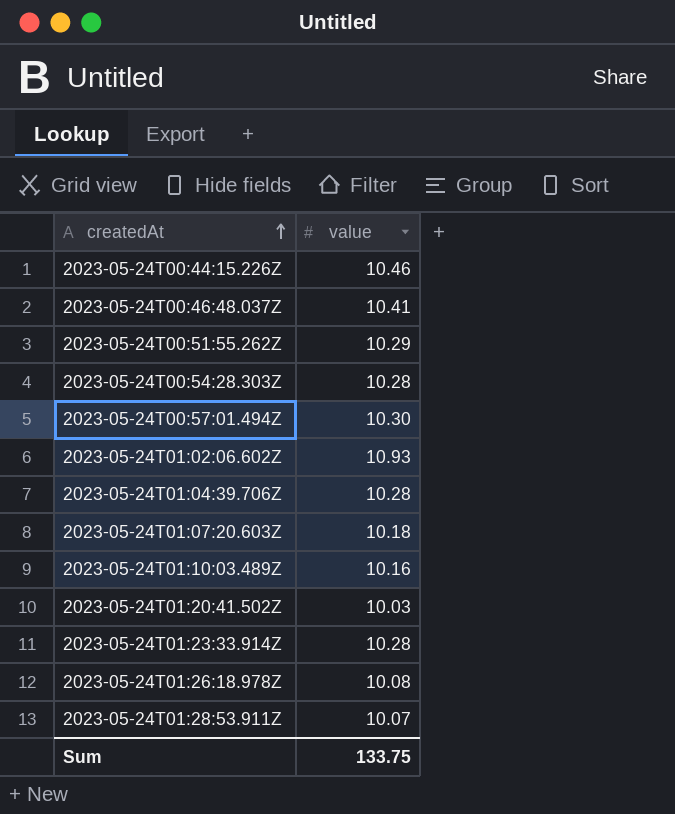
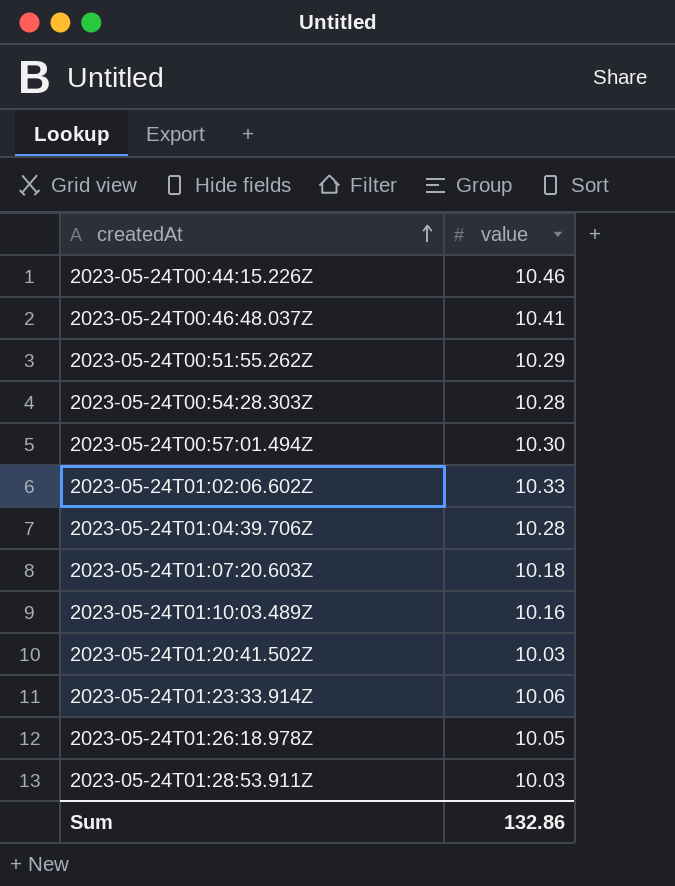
2023-05-24T01:02:06.602Z | value: 10.93 -> 10.33
2023-05-24T01:23:33.914Z | value: 10.28 -> 10.06
2023-05-24T01:26:18.978Z | value: 10.08 -> 10.05
2023-05-24T01:28:53.911Z | value: 10.07 -> 10.03
Sum | value: 133.75 -> 132.86

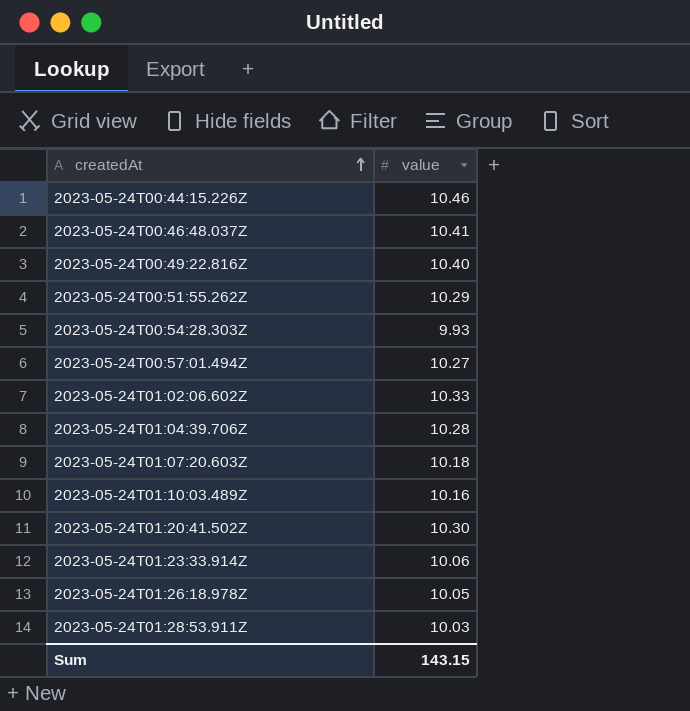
row 2023-05-24T00:49:22.816Z: none -> 10.40
2023-05-24T00:54:28.303Z | value: 10.28 -> 9.93
2023-05-24T00:57:01.494Z | value: 10.30 -> 10.27
2023-05-24T01:20:41.502Z | value: 10.03 -> 10.30
Sum | value: 132.86 -> 143.15

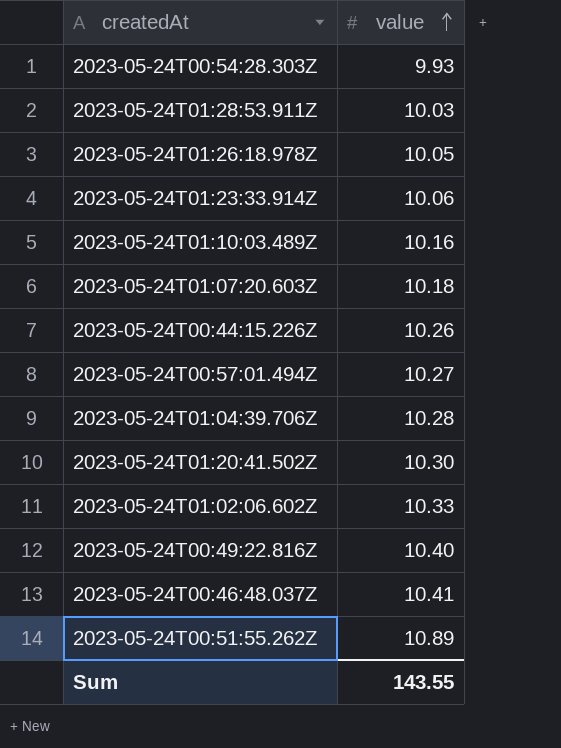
row order: createdAt ascending -> value ascending
2023-05-24T00:44:15.226Z | value: 10.46 -> 10.26
2023-05-24T00:51:55.262Z | value: 10.29 -> 10.89
Sum | value: 143.15 -> 143.55

